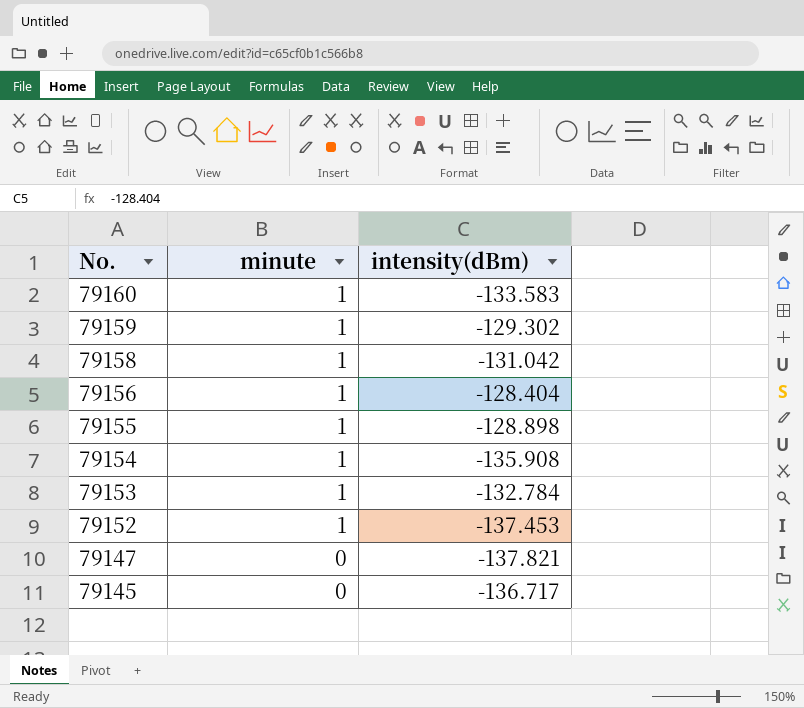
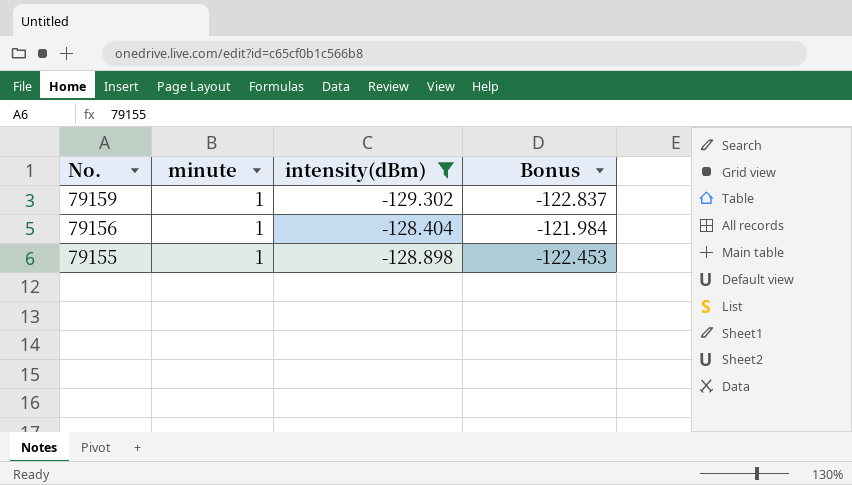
filter: none -> intensity(dBm) >= -129.302
column Bonus | formula: none -> [intensity(dBm)] * 0.95

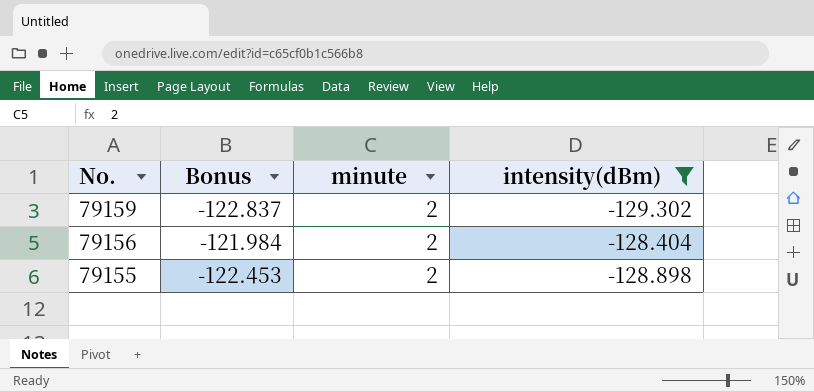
column Bonus | position: 4 -> 2
79159 | minute: 1 -> 2
79156 | minute: 1 -> 2
79155 | minute: 1 -> 2

